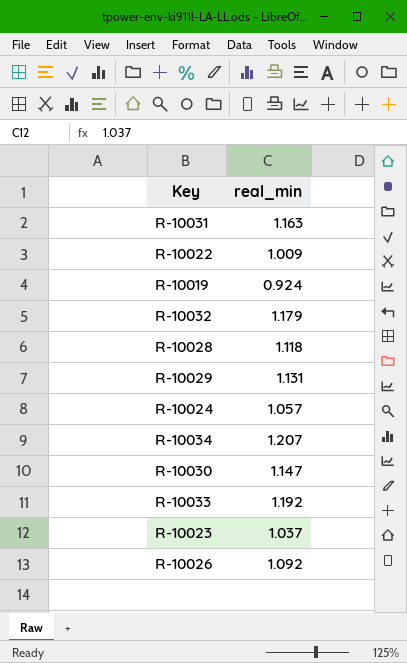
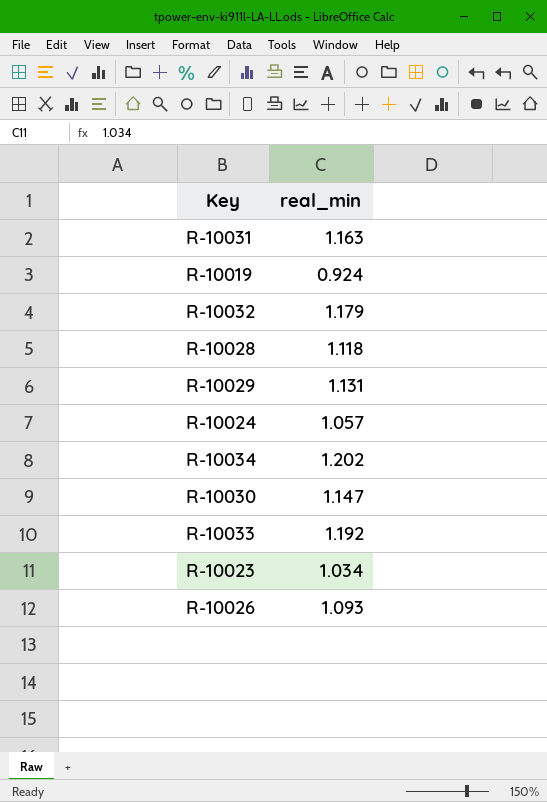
row R-10022: 1.009 -> none
R-10034 | real_min: 1.207 -> 1.202
R-10023 | real_min: 1.037 -> 1.034
R-10026 | real_min: 1.092 -> 1.093

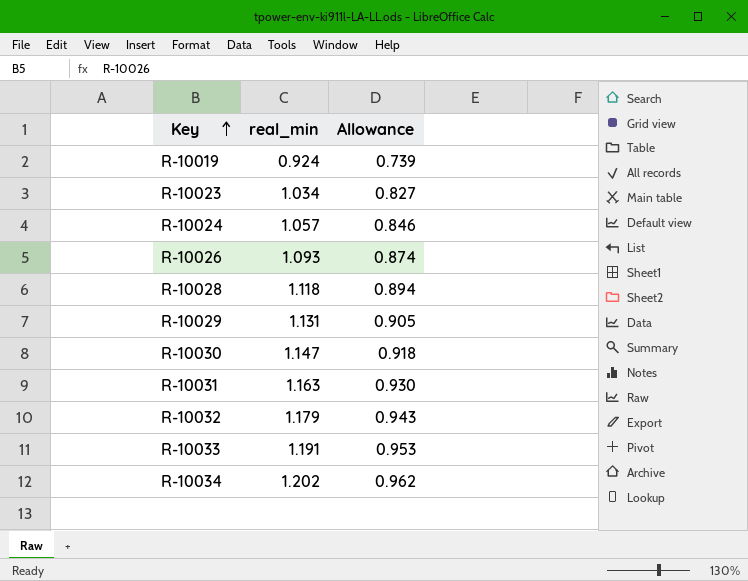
row order: none -> Key ascending
column Allowance | formula: none -> [real_min] * 0.8
R-10033 | real_min: 1.192 -> 1.191

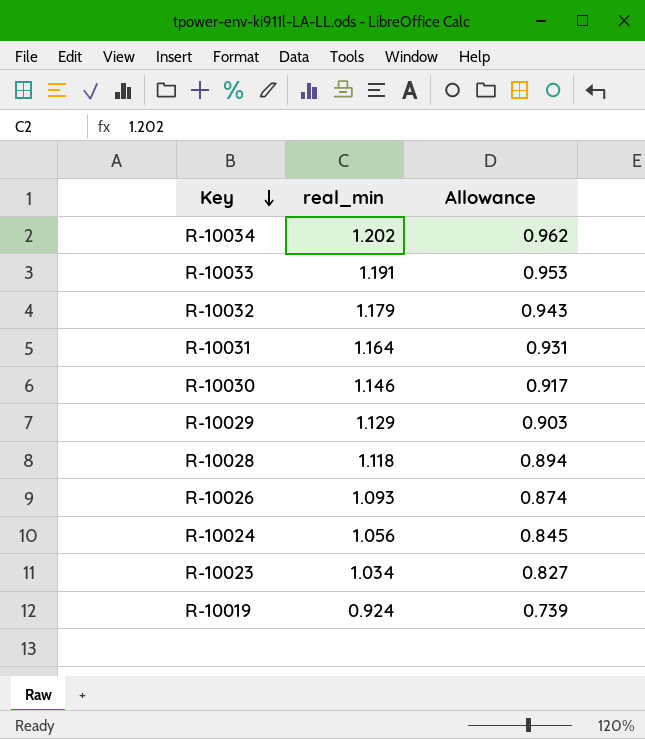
row order: Key ascending -> Key descending
R-10031 | real_min: 1.163 -> 1.164
R-10031 | Allowance: 0.930 -> 0.931
R-10030 | real_min: 1.147 -> 1.146
R-10030 | Allowance: 0.918 -> 0.917
R-10029 | real_min: 1.131 -> 1.129
R-10029 | Allowance: 0.905 -> 0.903
R-10024 | real_min: 1.057 -> 1.056
R-10024 | Allowance: 0.846 -> 0.845

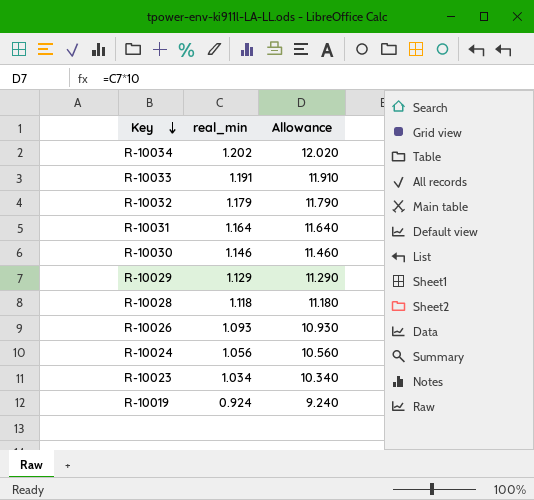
column Allowance | formula: [real_min] * 0.8 -> [real_min] * 10

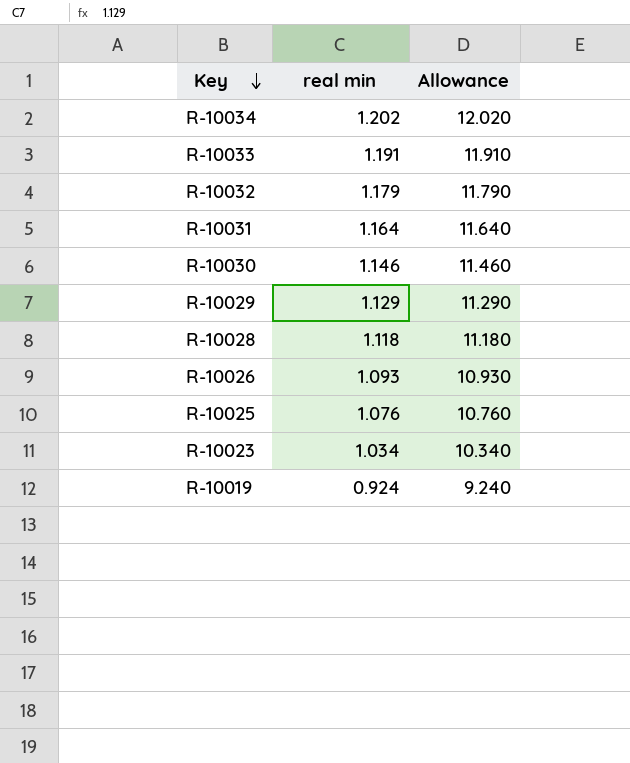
column name: real_min -> real min
row R-10024: 1.056 | 10.560 -> none
row R-10025: none -> 1.076 | 10.760

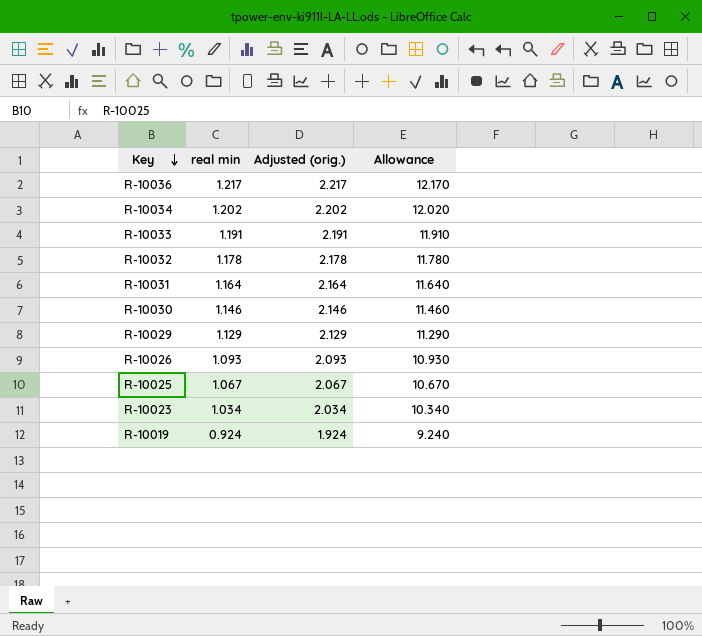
column Adjusted (orig.) | formula: none -> [real min] + 1
row R-10028: 1.118 | 11.180 -> none
row R-10036: none -> 1.217 | 2.217 | 12.170
R-10032 | real min: 1.179 -> 1.178
R-10032 | Allowance: 11.790 -> 11.780
R-10025 | real min: 1.076 -> 1.067
R-10025 | Allowance: 10.760 -> 10.670

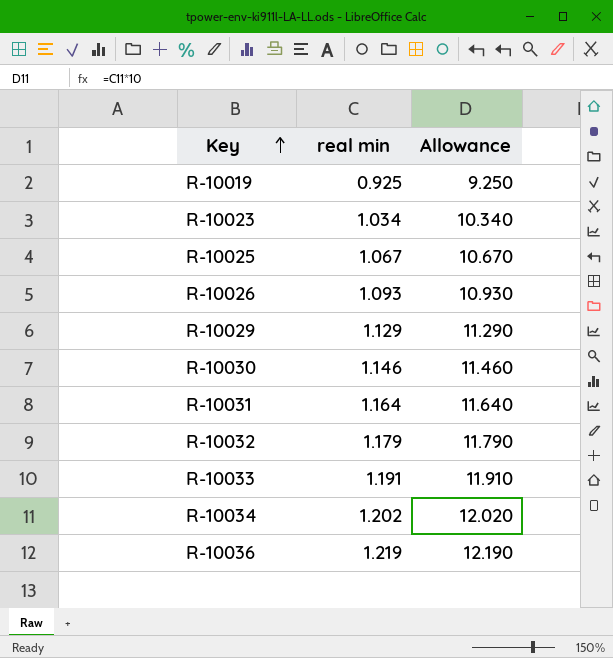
row order: Key descending -> Key ascending
column Adjusted (orig.) | formula: [real min] + 1 -> none
R-10019 | real min: 0.924 -> 0.925
R-10019 | Allowance: 9.240 -> 9.250
R-10032 | real min: 1.178 -> 1.179
R-10032 | Allowance: 11.780 -> 11.790
R-10036 | real min: 1.217 -> 1.219
R-10036 | Allowance: 12.170 -> 12.190

